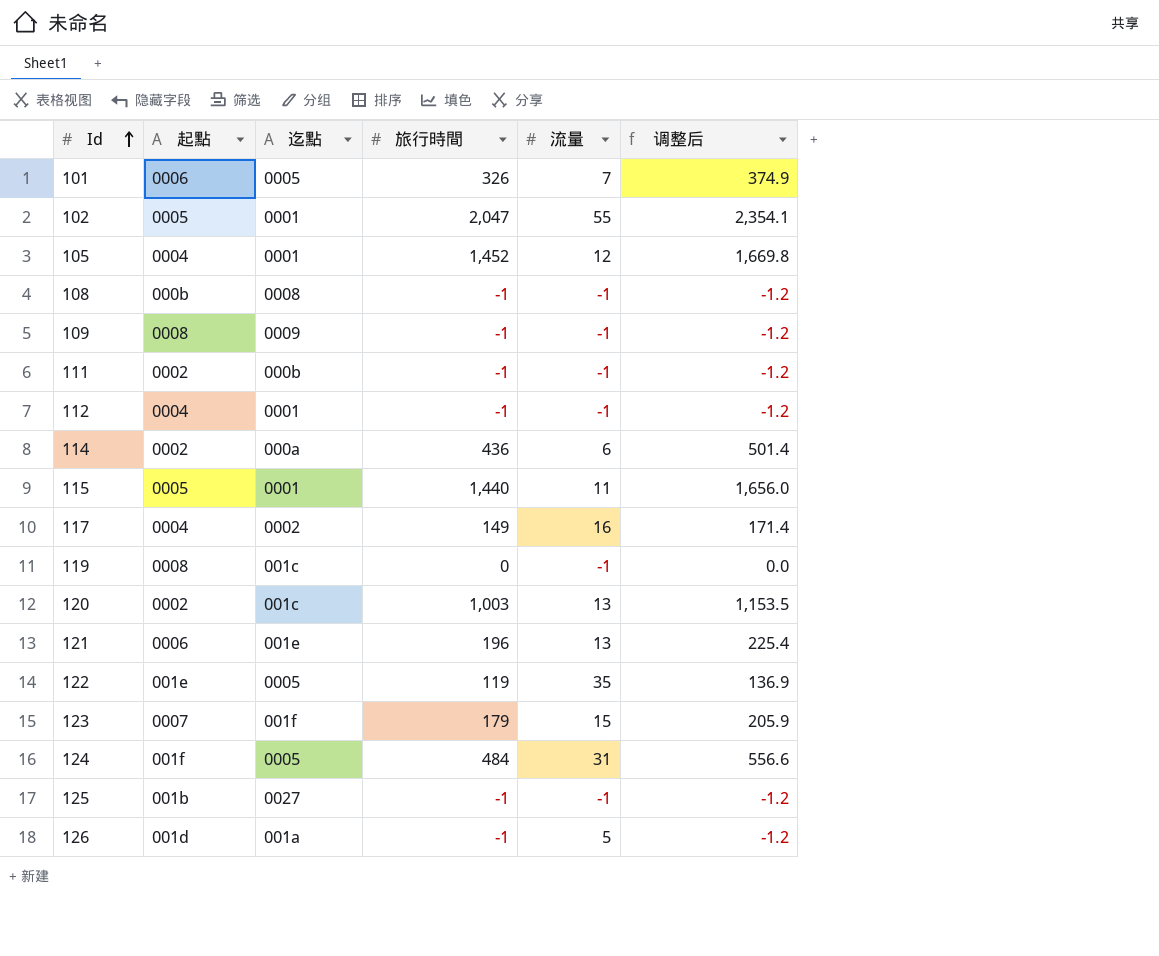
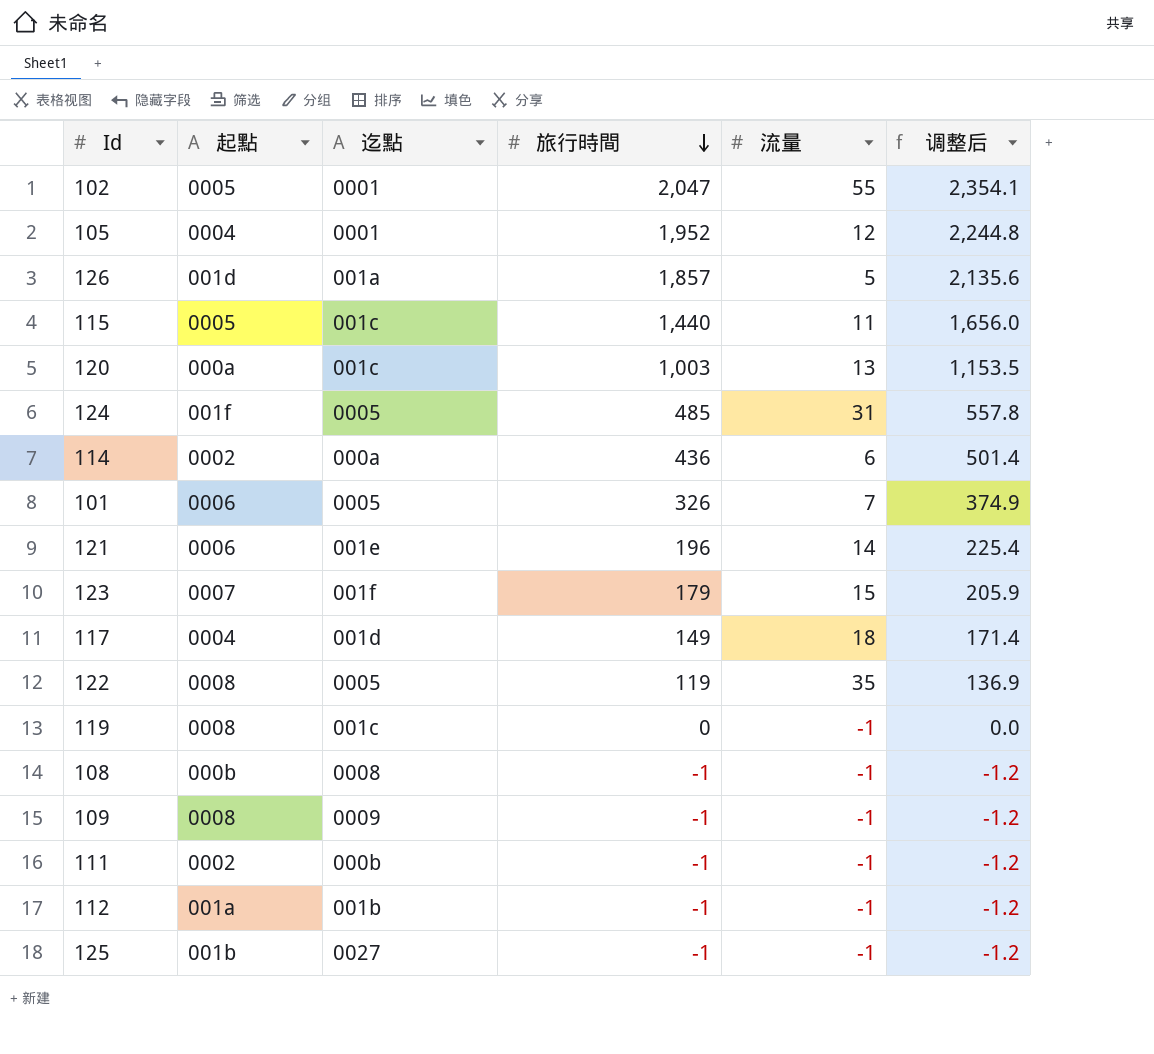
row order: Id ascending -> 旅行時間 descending
105 | 旅行時間: 1,452 -> 1,952
105 | 调整后: 1,669.8 -> 2,244.8
126 | 旅行時間: -1 -> 1,857
126 | 调整后: -1.2 -> 2,135.6
115 | 迄點: 0001 -> 001c
120 | 起點: 0002 -> 000a
124 | 旅行時間: 484 -> 485
124 | 调整后: 556.6 -> 557.8
121 | 流量: 13 -> 14
117 | 迄點: 0002 -> 001d
117 | 流量: 16 -> 18
122 | 起點: 001e -> 0008
112 | 起點: 0004 -> 001a
112 | 迄點: 0001 -> 001b

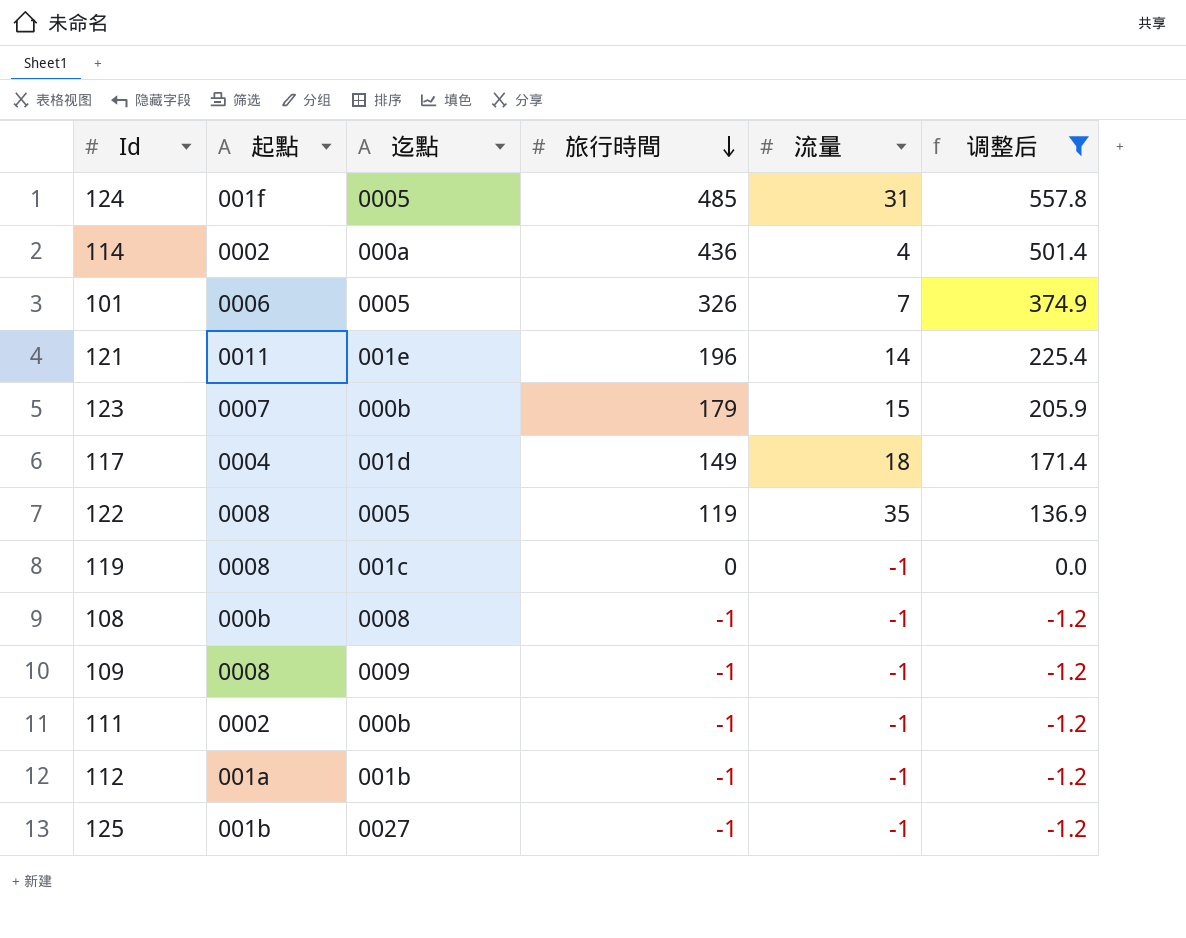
filter: none -> 调整后 <= 557.8
114 | 流量: 6 -> 4
121 | 起點: 0006 -> 0011
123 | 迄點: 001f -> 000b

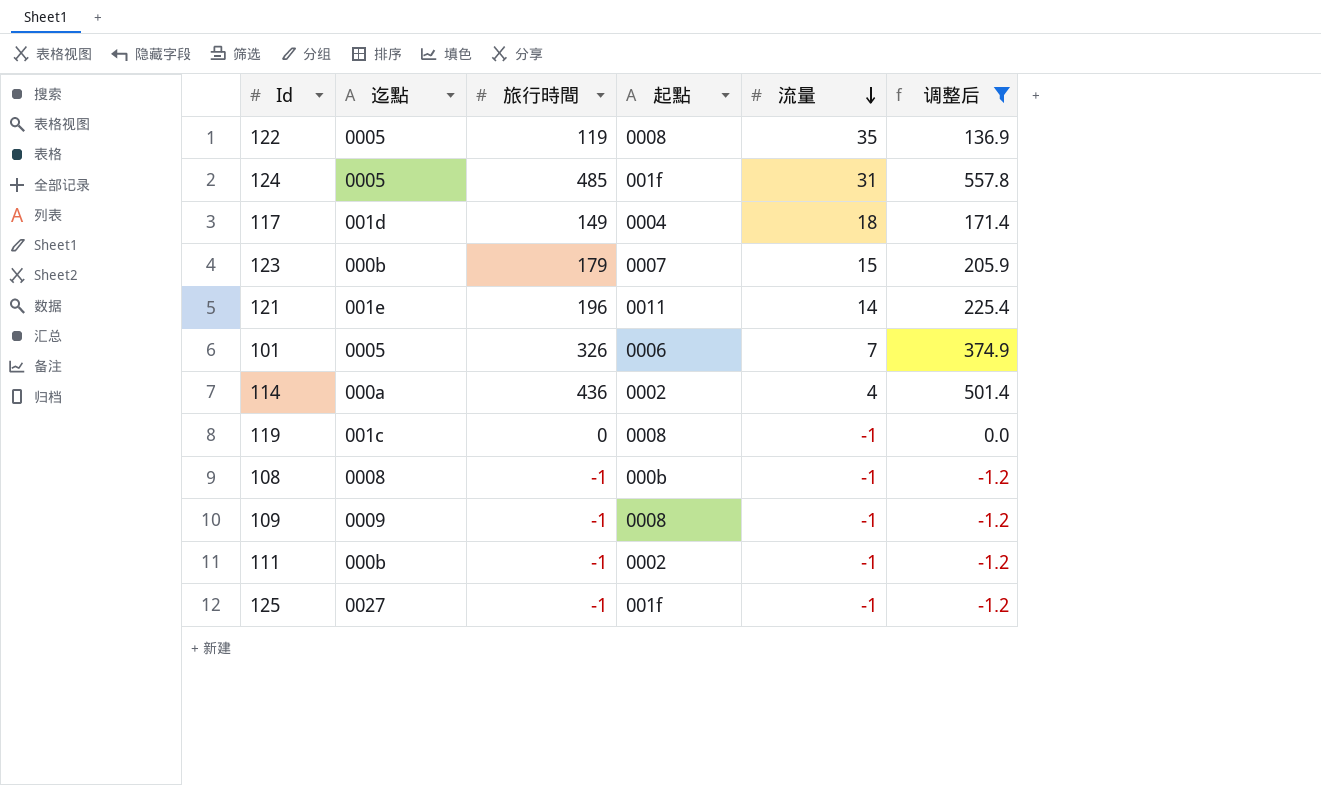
row order: 旅行時間 descending -> 流量 descending
column 起點 | position: 2 -> 4
row 112: 001a | 001b | -1 | -1 | -1.2 -> none
125 | 起點: 001b -> 001f

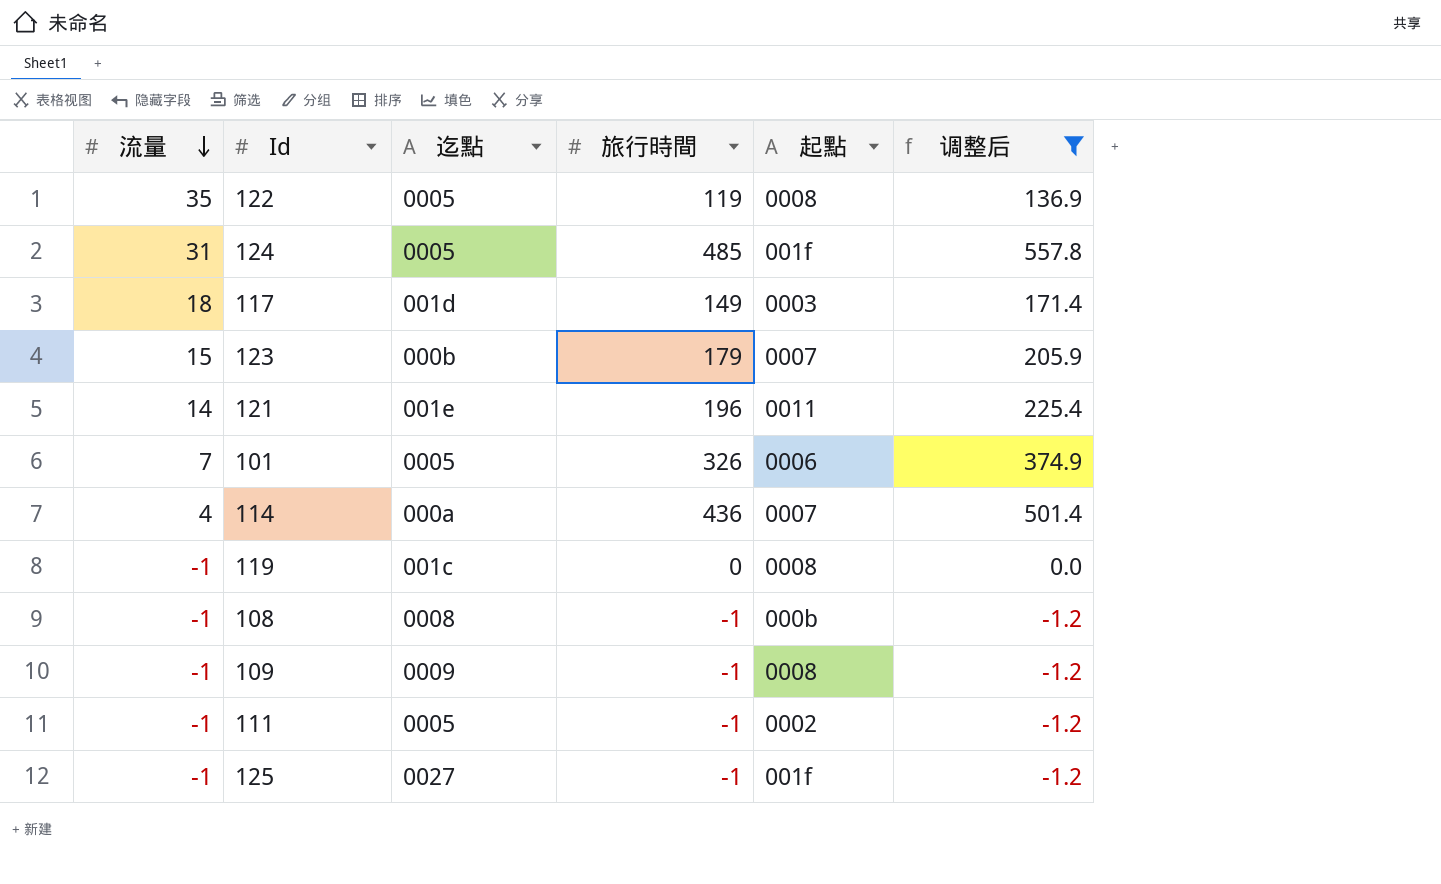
column 流量 | position: 5 -> 1
117 | 起點: 0004 -> 0003
114 | 起點: 0002 -> 0007
111 | 迄點: 000b -> 0005

